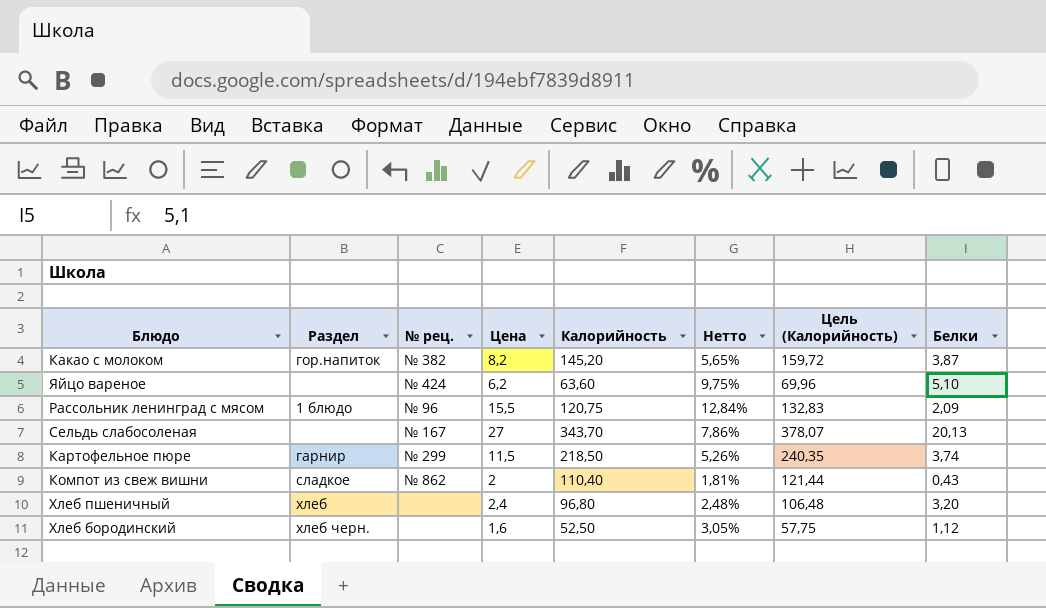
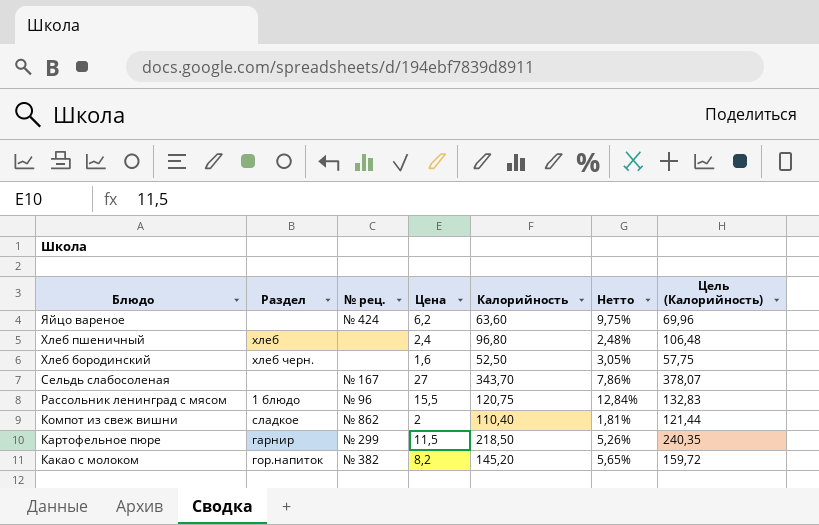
row order: none -> Блюдо descending
column Белки | position: 8 -> none

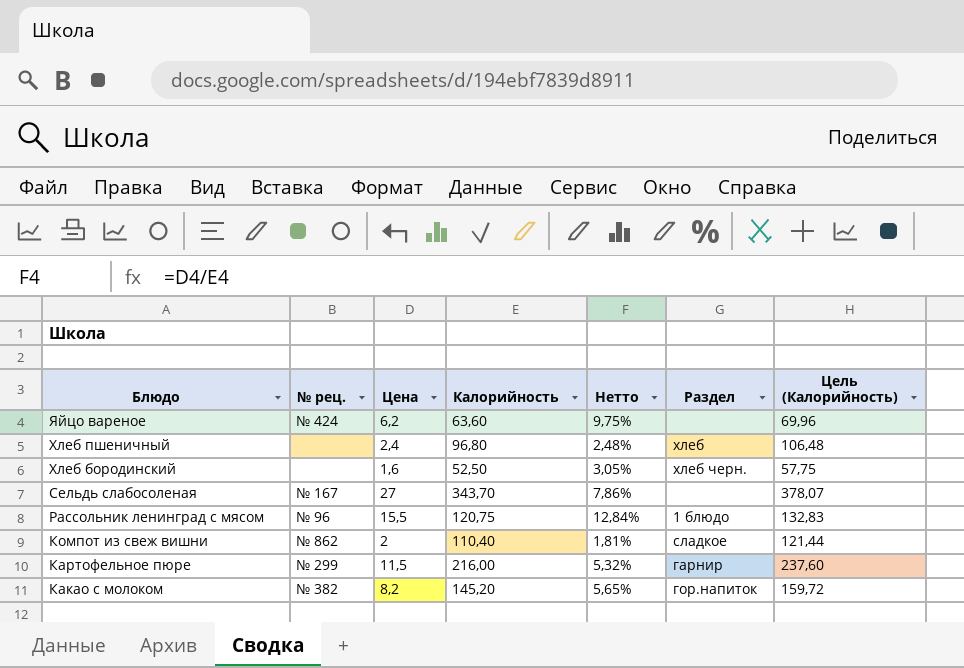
column Раздел | position: 2 -> 6
Картофельное пюре | Калорийность: 218,50 -> 216,00
Картофельное пюре | Нетто: 5,26% -> 5,32%
Картофельное пюре | Цель (Калорийность): 240,35 -> 237,60

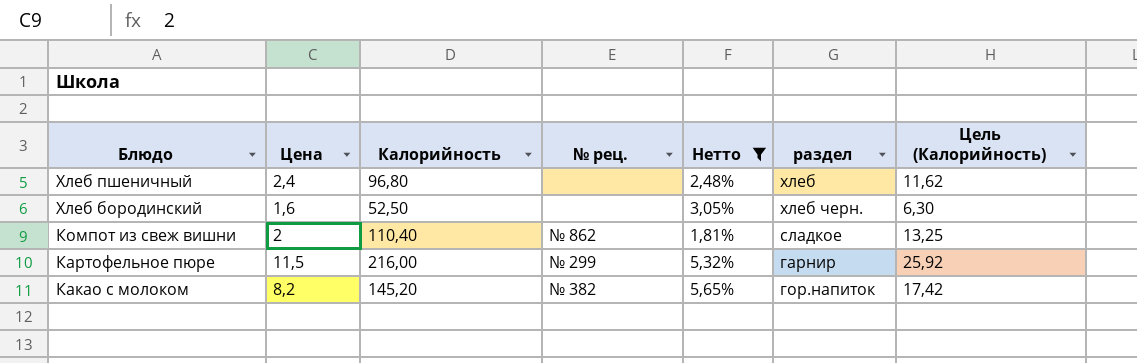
filter: none -> Нетто <= 5,65%
column № рец. | position: 2 -> 4
column name: Раздел -> раздел
column Цель (Калорийность) | formula: [Калорийность] * 1,1 -> [Калорийность] * 0,12

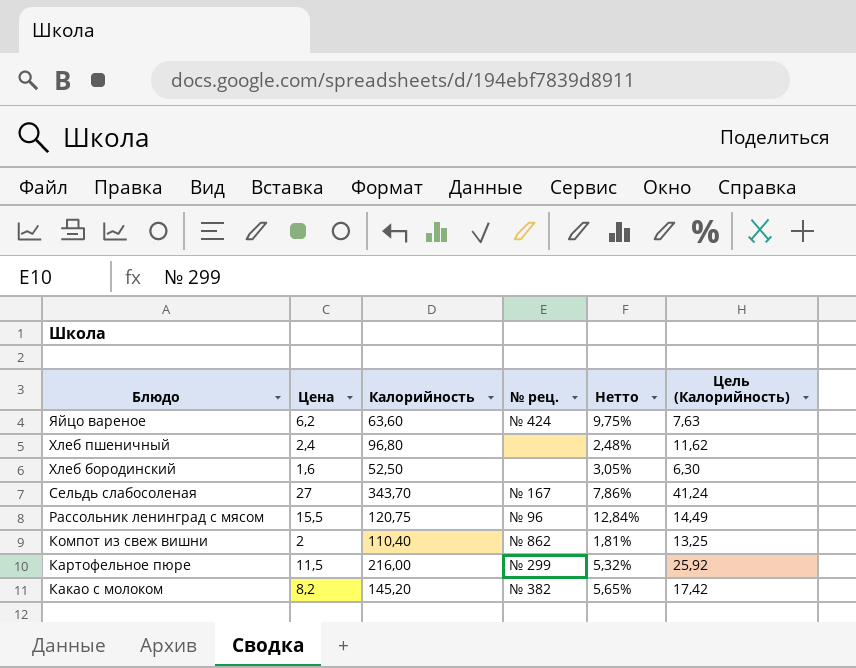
filter: Нетто <= 5,65% -> none
column раздел | position: 6 -> none

